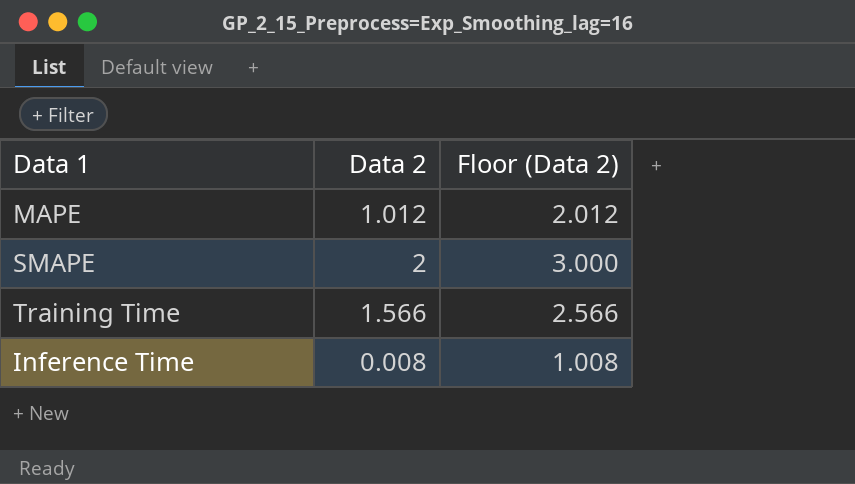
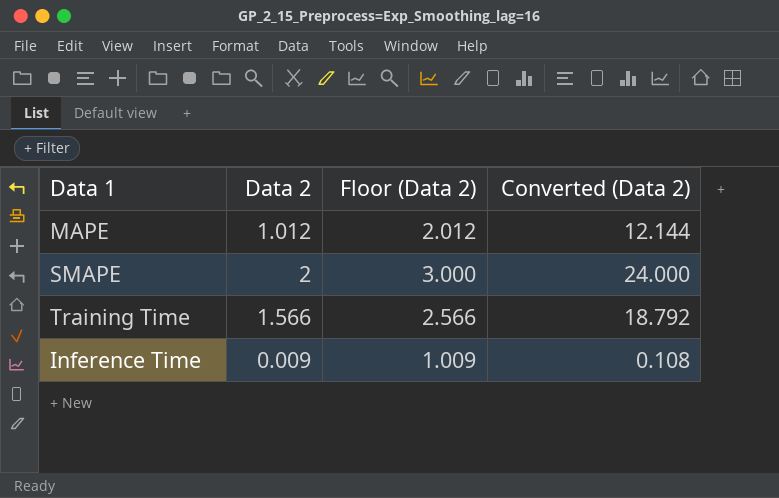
column Converted (Data 2) | formula: none -> [Data 2] * 12
Inference Time | Data 2: 0.008 -> 0.009
Inference Time | Floor (Data 2): 1.008 -> 1.009

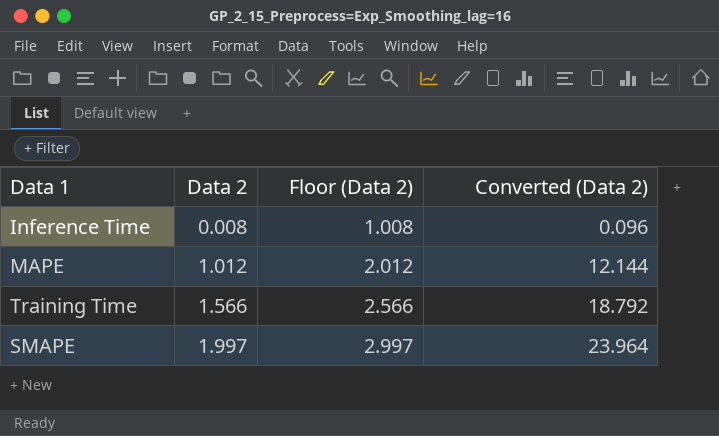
row order: none -> Data 2 ascending
Inference Time | Data 2: 0.009 -> 0.008
Inference Time | Floor (Data 2): 1.009 -> 1.008
Inference Time | Converted (Data 2): 0.108 -> 0.096
SMAPE | Data 2: 2 -> 1.997
SMAPE | Floor (Data 2): 3.000 -> 2.997
SMAPE | Converted (Data 2): 24.000 -> 23.964

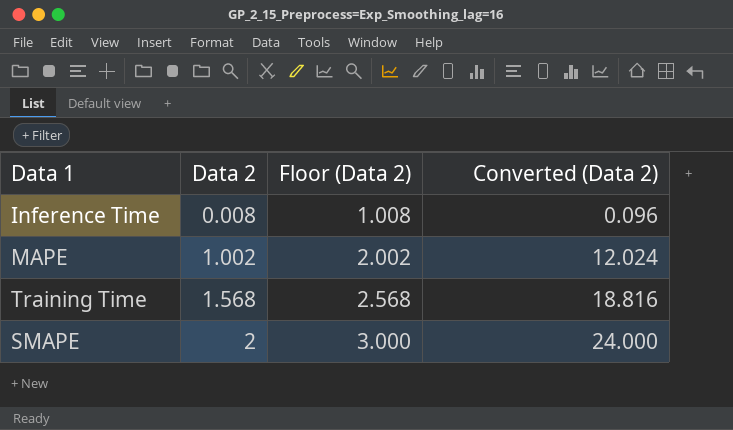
MAPE | Data 2: 1.012 -> 1.002
MAPE | Floor (Data 2): 2.012 -> 2.002
MAPE | Converted (Data 2): 12.144 -> 12.024
Training Time | Data 2: 1.566 -> 1.568
Training Time | Floor (Data 2): 2.566 -> 2.568
Training Time | Converted (Data 2): 18.792 -> 18.816
SMAPE | Data 2: 1.997 -> 2
SMAPE | Floor (Data 2): 2.997 -> 3.000
SMAPE | Converted (Data 2): 23.964 -> 24.000

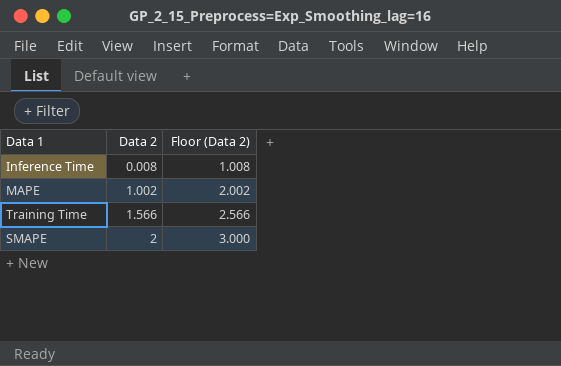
column Converted (Data 2) | formula: [Data 2] * 12 -> none
Training Time | Data 2: 1.568 -> 1.566
Training Time | Floor (Data 2): 2.568 -> 2.566

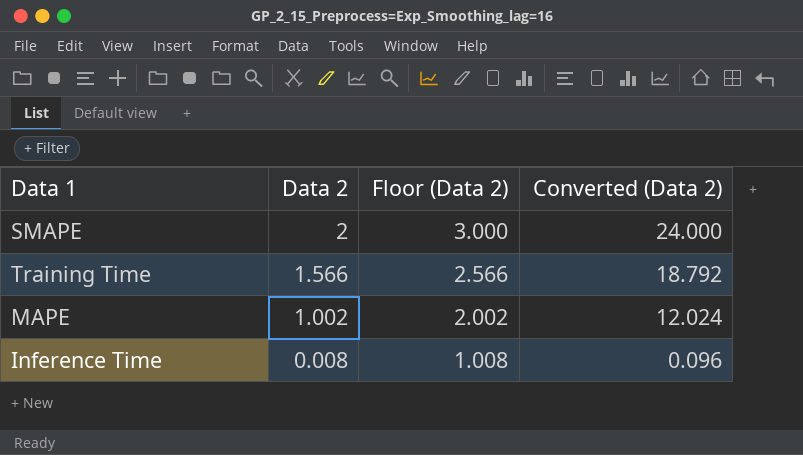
row order: Data 2 ascending -> Data 2 descending
column Converted (Data 2) | formula: none -> [Data 2] * 12

